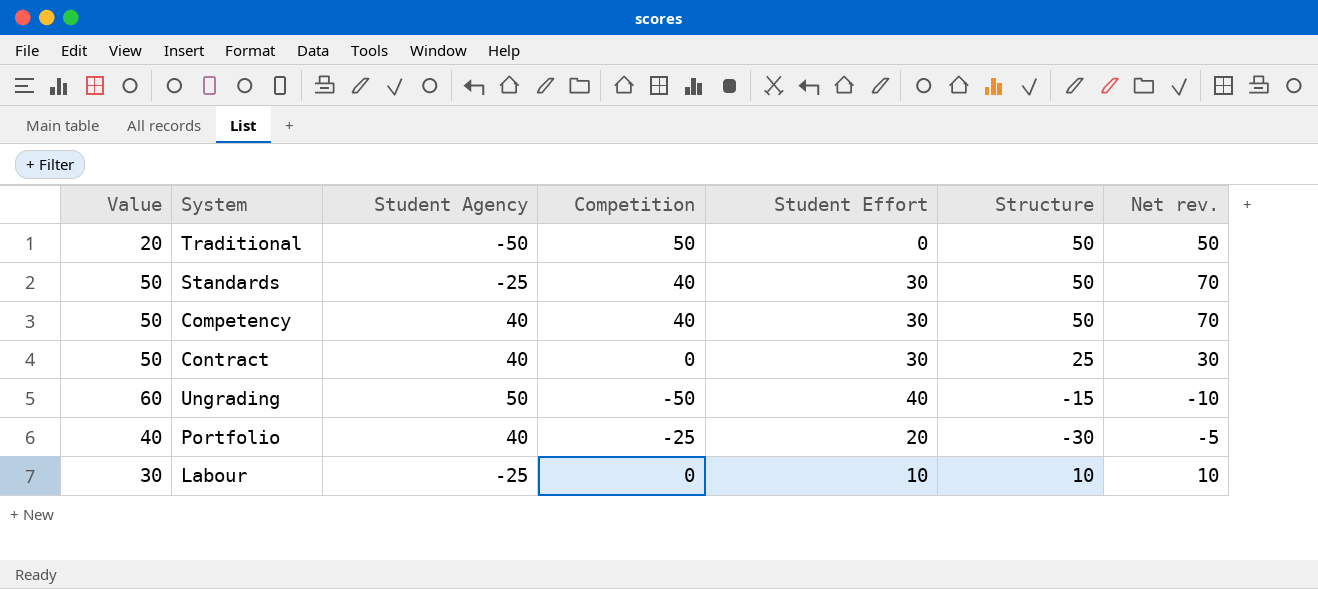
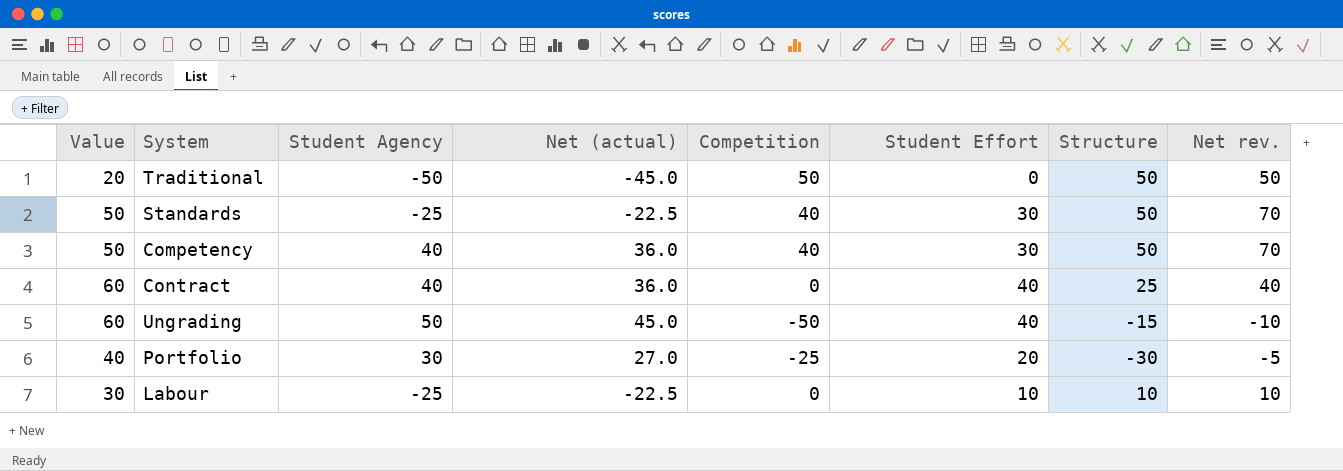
column Net (actual) | formula: none -> [Student Agency] * 0.9
Contract | Value: 50 -> 60
Contract | Student Effort: 30 -> 40
Contract | Net rev.: 30 -> 40
Portfolio | Student Agency: 40 -> 30

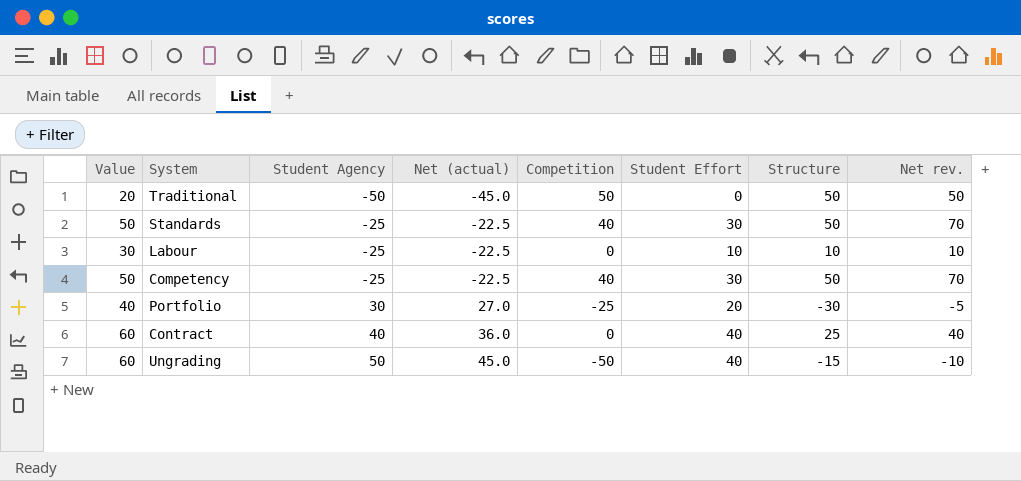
row order: none -> Student Agency ascending
Competency | Student Agency: 40 -> -25
Competency | Net (actual): 36.0 -> -22.5

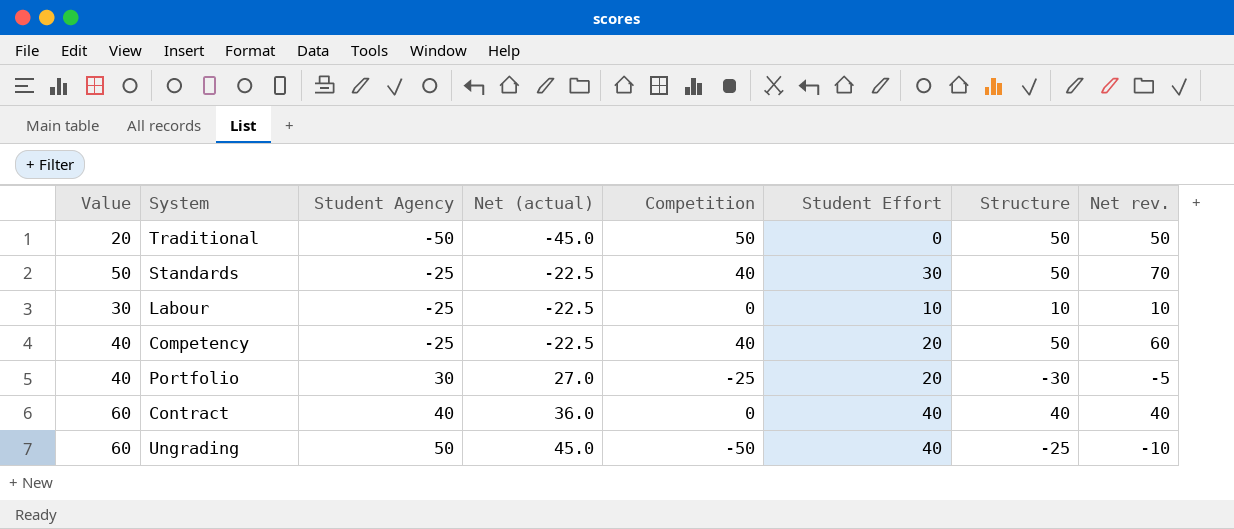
Competency | Value: 50 -> 40
Competency | Student Effort: 30 -> 20
Competency | Net rev.: 70 -> 60
Contract | Structure: 25 -> 40
Ungrading | Structure: -15 -> -25

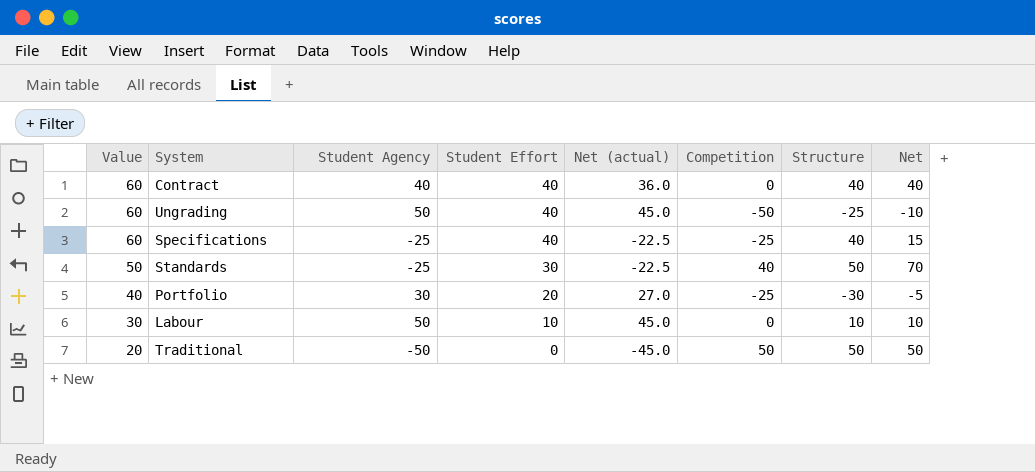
row order: Student Agency ascending -> Value descending
column Student Effort | position: 6 -> 4
column name: Net rev. -> Net
row Competency: 40 | -25 | -22.5 | 40 | 20 | 50 | 60 -> none
row Specifications: none -> 60 | -25 | 40 | -22.5 | -25 | 40 | 15
Labour | Student Agency: -25 -> 50
Labour | Net (actual): -22.5 -> 45.0

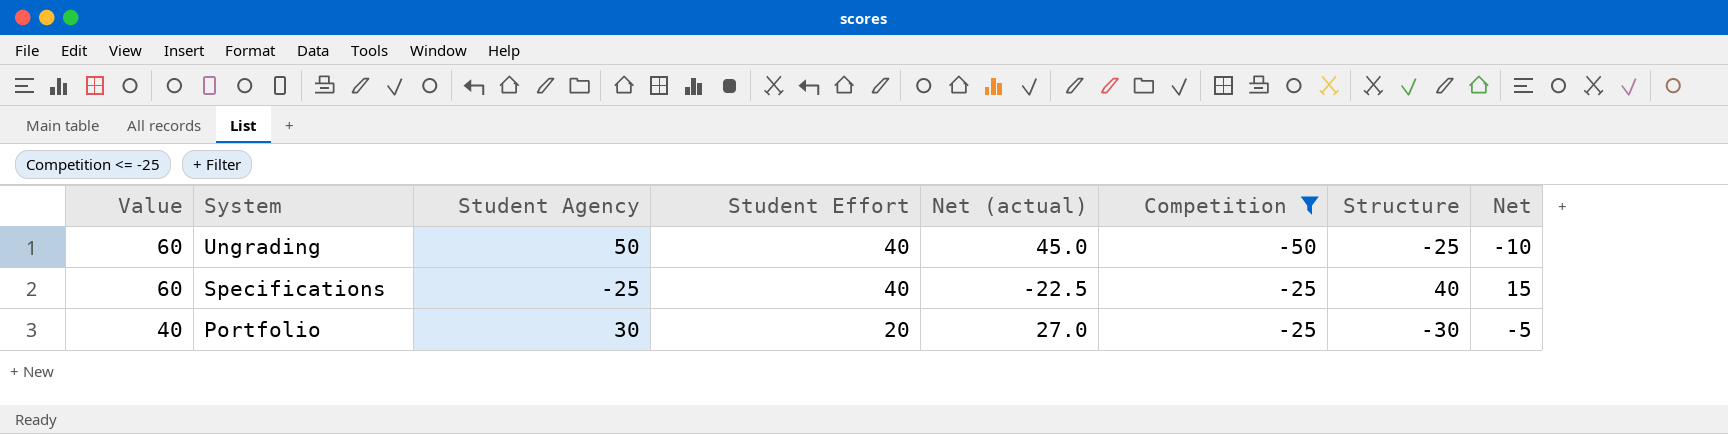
filter: none -> Competition <= -25

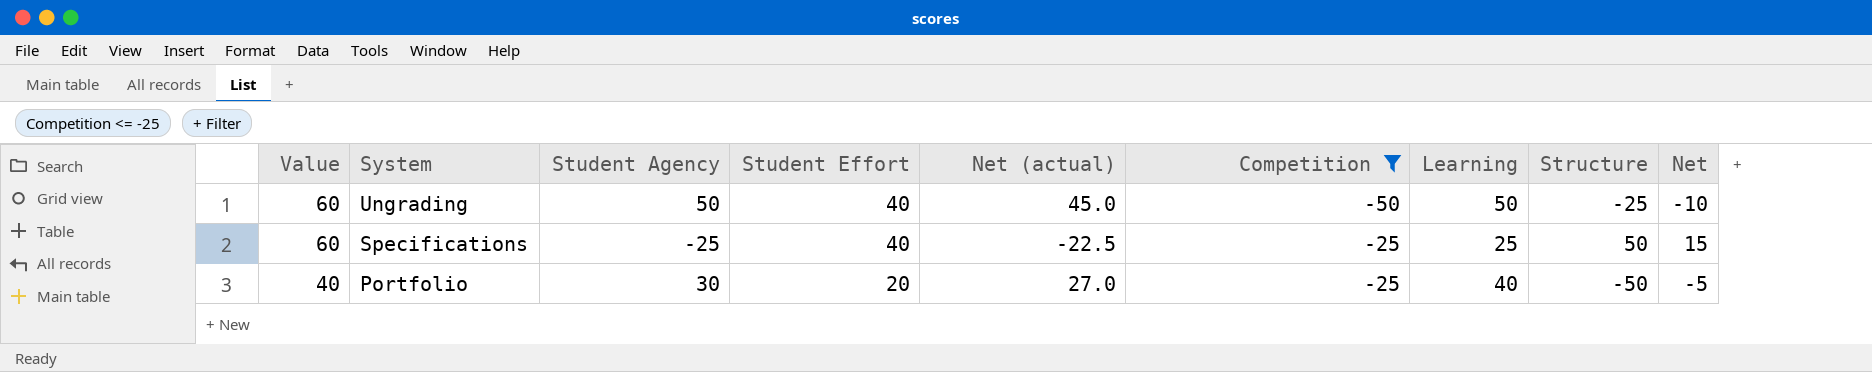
column Learning | position: none -> 7
Specifications | Structure: 40 -> 50
Portfolio | Structure: -30 -> -50

